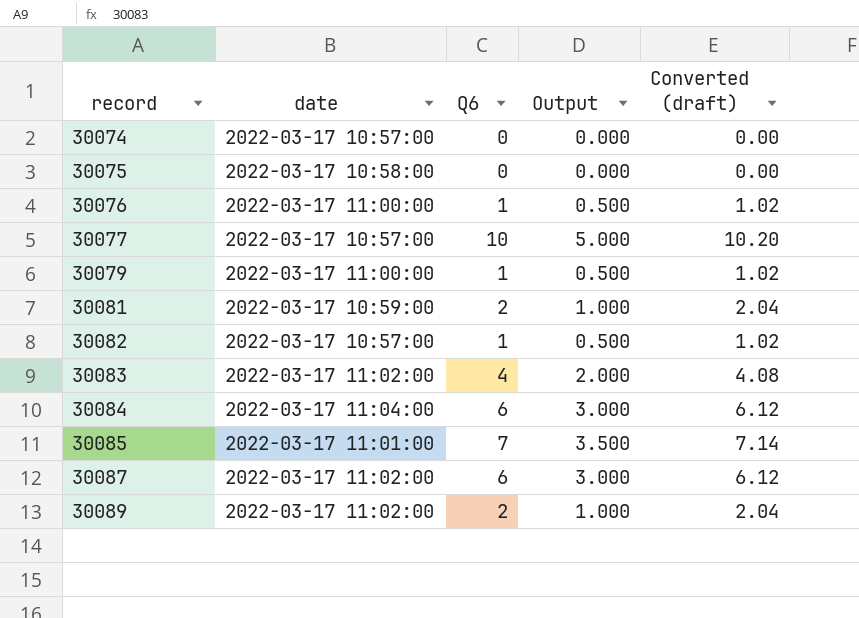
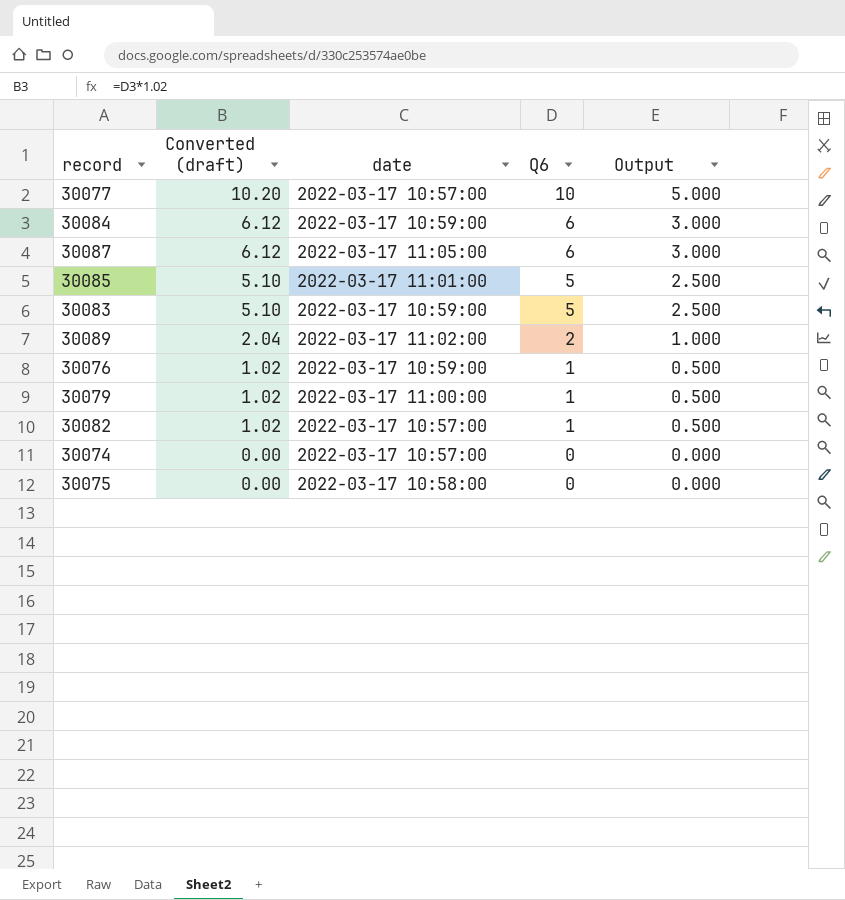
row order: record ascending -> Converted (draft) descending
column Converted (draft) | position: 5 -> 2
row 30081: 2022-03-17 10:59:00 | 2 | 1.000 | 2.04 -> none
30084 | date: 2022-03-17 11:04:00 -> 2022-03-17 10:59:00
30087 | date: 2022-03-17 11:02:00 -> 2022-03-17 11:05:00
30085 | Converted (draft): 7.14 -> 5.10
30085 | Q6: 7 -> 5
30085 | Output: 3.500 -> 2.500
30083 | Converted (draft): 4.08 -> 5.10
30083 | date: 2022-03-17 11:02:00 -> 2022-03-17 10:59:00
30083 | Q6: 4 -> 5
30083 | Output: 2.000 -> 2.500
30076 | date: 2022-03-17 11:00:00 -> 2022-03-17 10:59:00

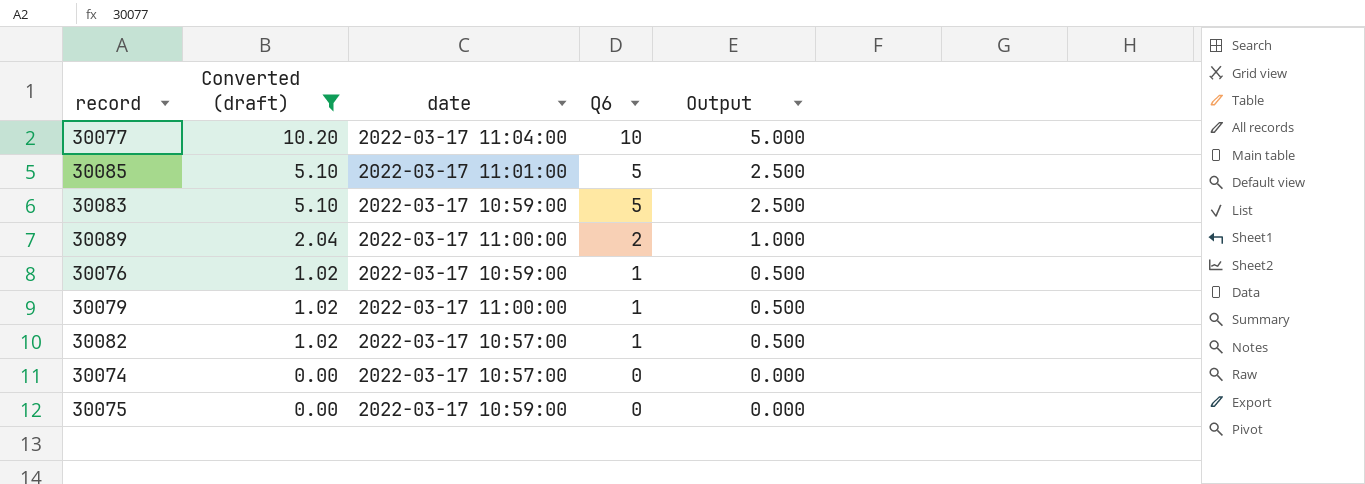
filter: none -> Converted (draft) != 6.12
30077 | date: 2022-03-17 10:57:00 -> 2022-03-17 11:04:00
30089 | date: 2022-03-17 11:02:00 -> 2022-03-17 11:00:00
30075 | date: 2022-03-17 10:58:00 -> 2022-03-17 10:59:00

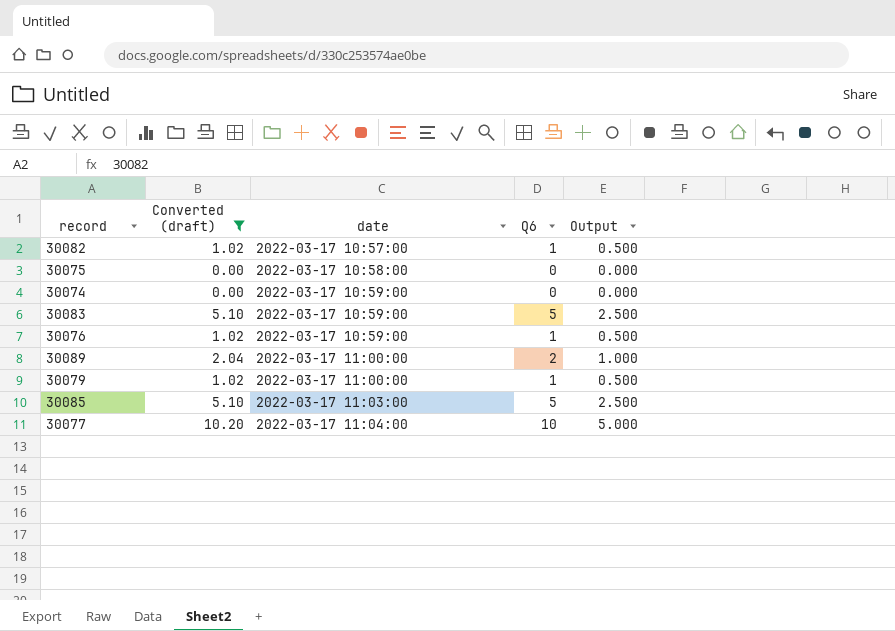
row order: Converted (draft) descending -> date ascending
30075 | date: 2022-03-17 10:59:00 -> 2022-03-17 10:58:00
30074 | date: 2022-03-17 10:57:00 -> 2022-03-17 10:59:00
30085 | date: 2022-03-17 11:01:00 -> 2022-03-17 11:03:00

